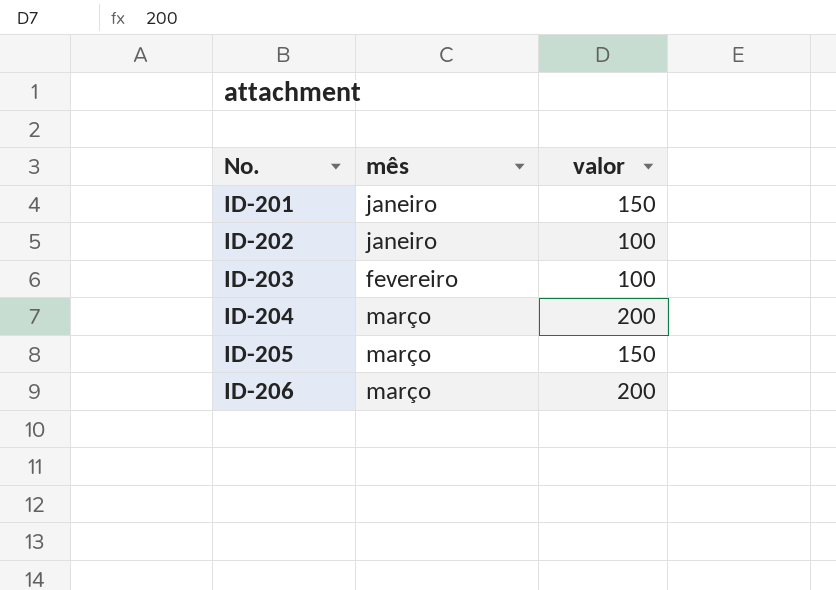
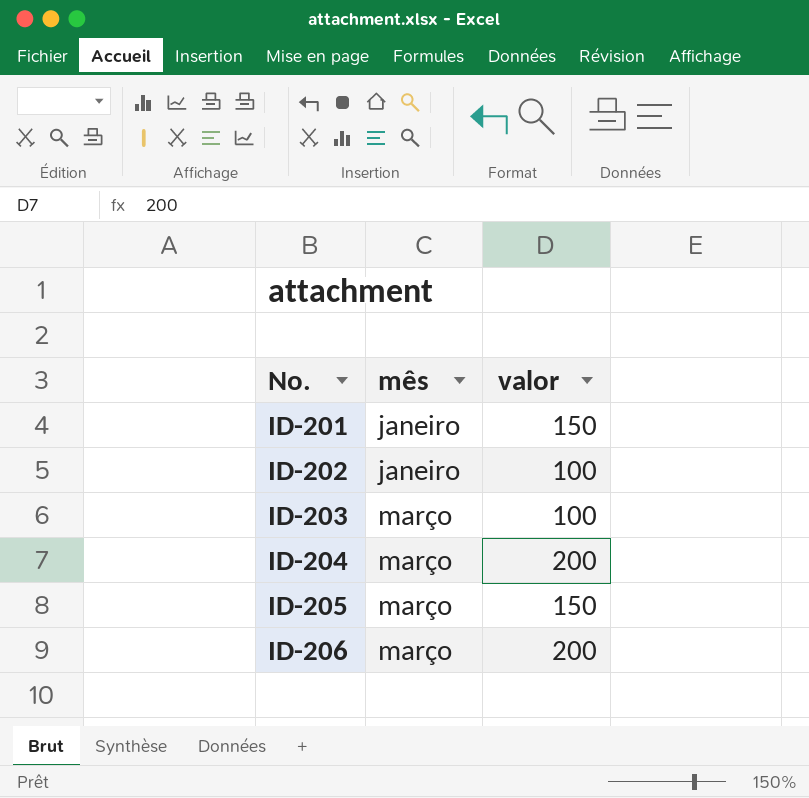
ID-203 | mês: fevereiro -> março

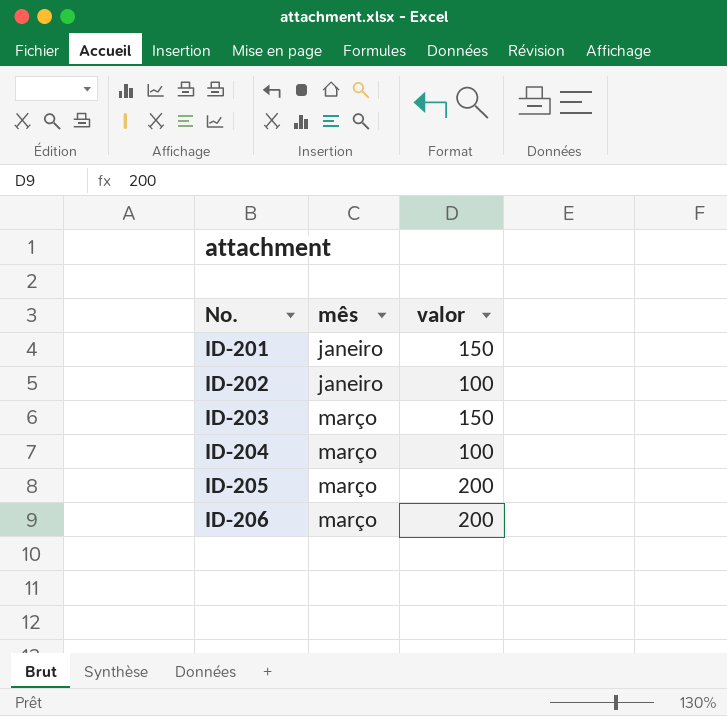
ID-203 | valor: 100 -> 150
ID-204 | valor: 200 -> 100
ID-205 | valor: 150 -> 200

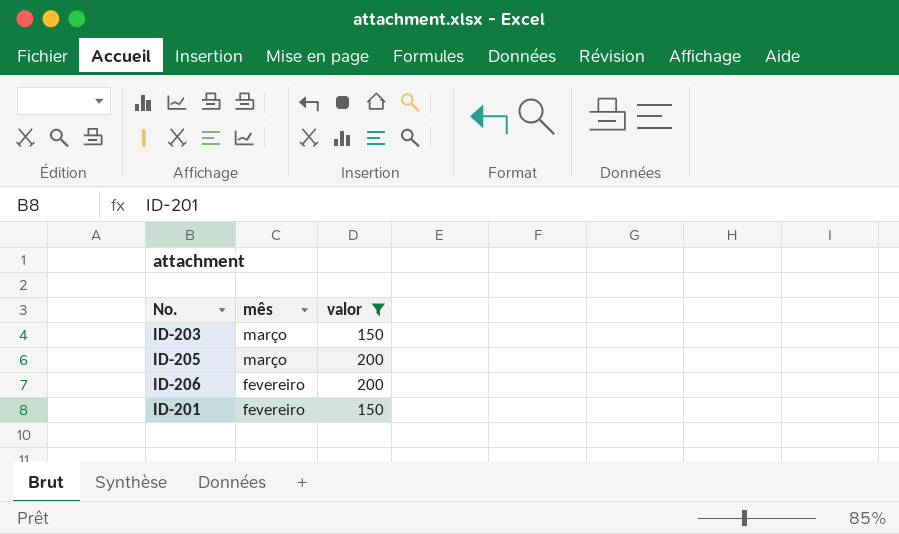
filter: none -> valor != 100
row order: No. ascending -> mês descending
ID-206 | mês: março -> fevereiro
ID-201 | mês: janeiro -> fevereiro

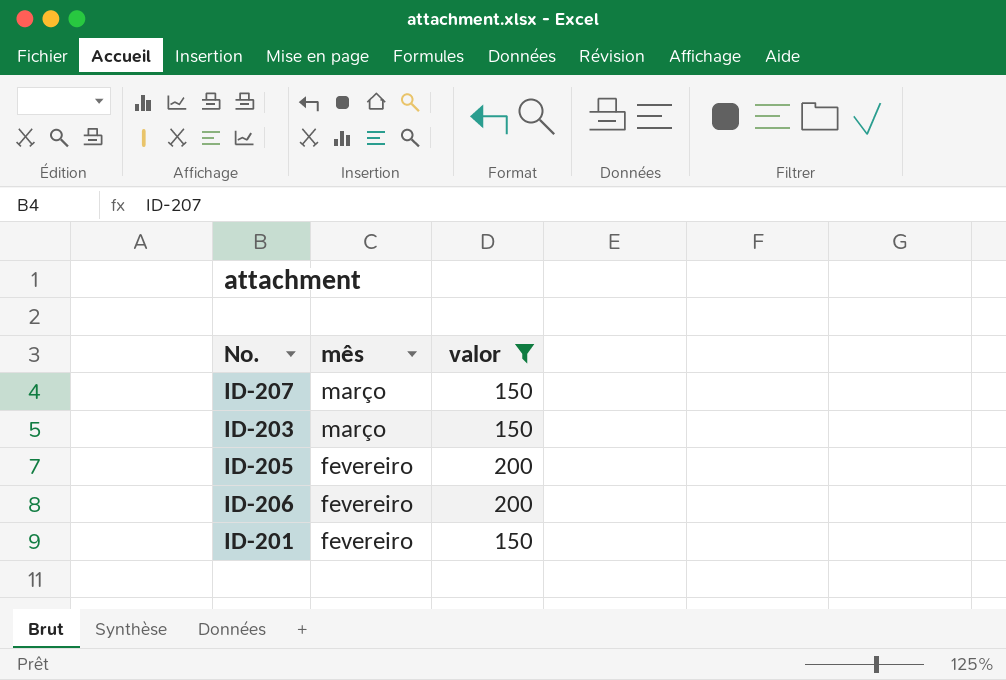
row ID-207: none -> março | 150
ID-205 | mês: março -> fevereiro

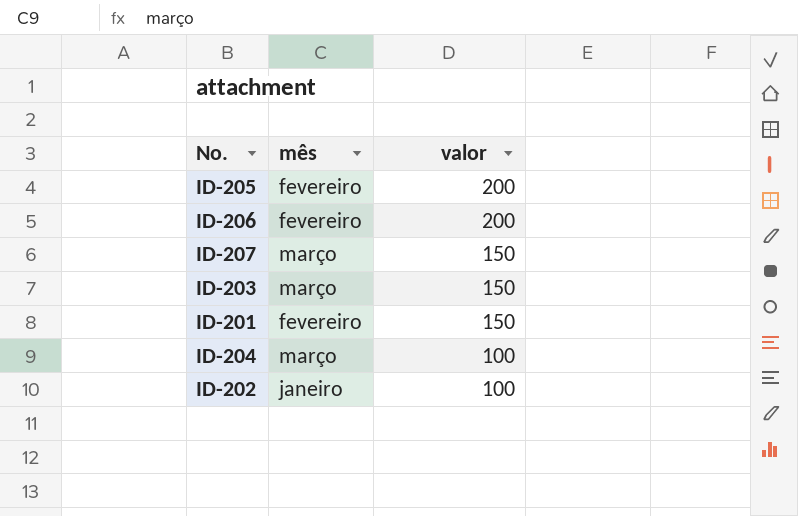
filter: valor != 100 -> none
row order: mês descending -> valor descending

